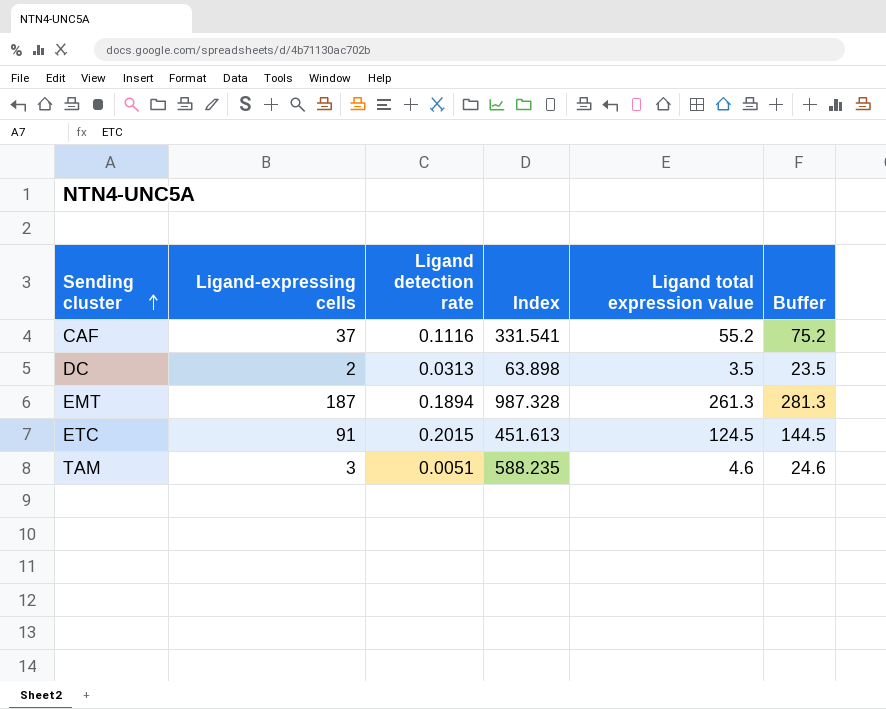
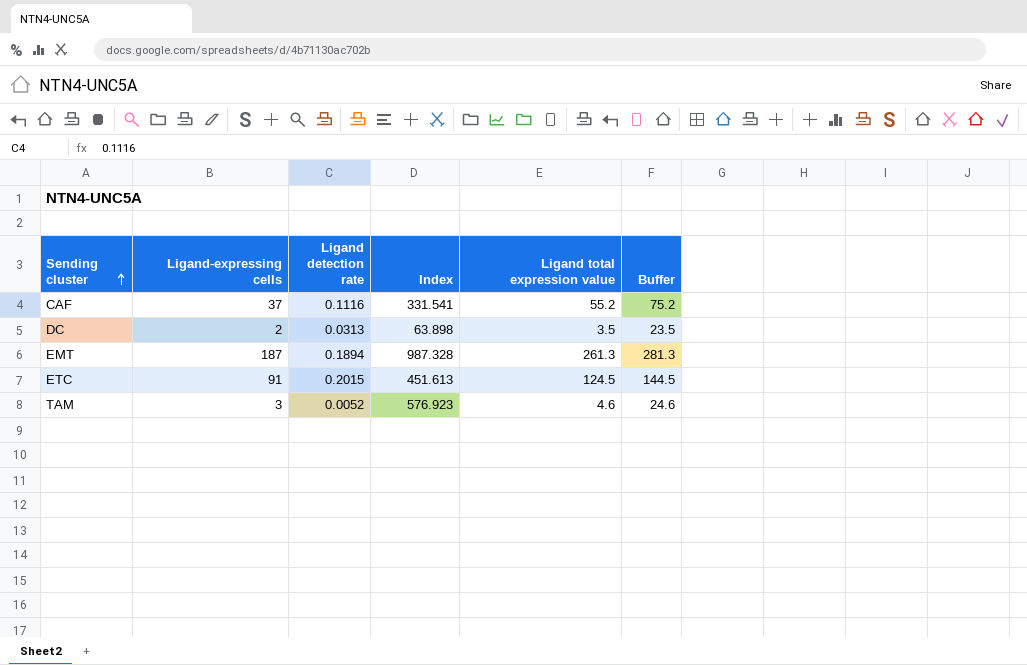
TAM | Ligand detection rate: 0.0051 -> 0.0052
TAM | Index: 588.235 -> 576.923

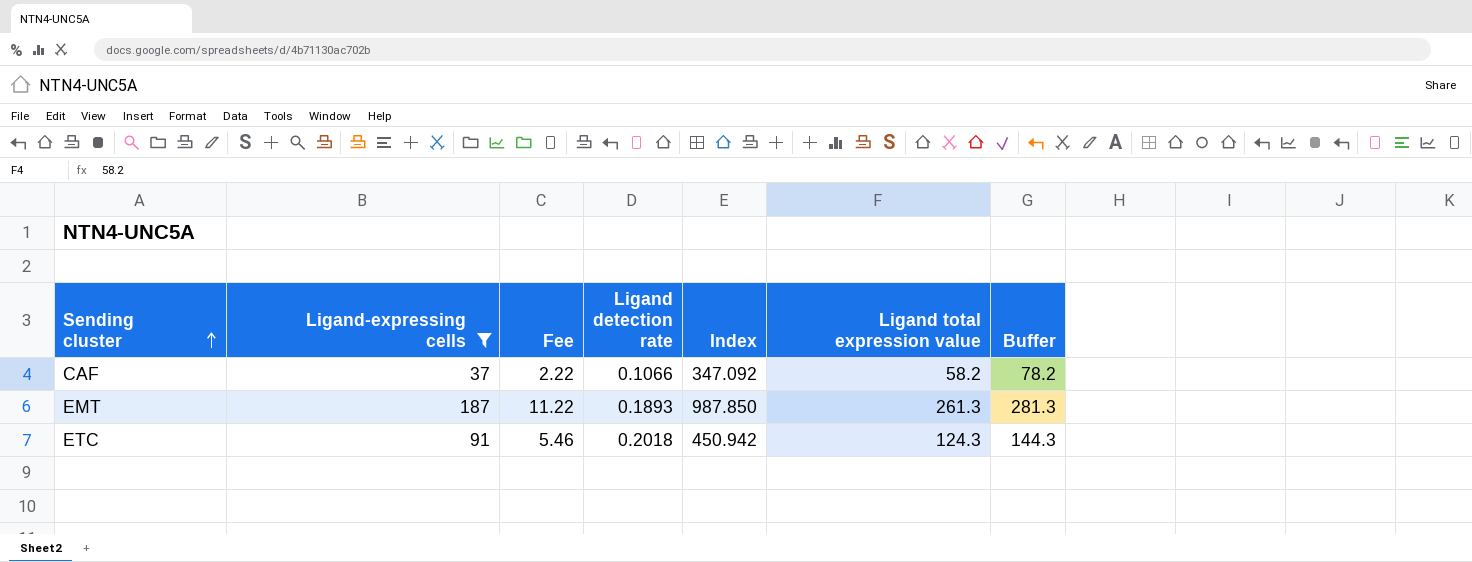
filter: none -> Ligand-expressing cells >= 37
column Fee | formula: none -> [Ligand-expressing cells] * 0.06
CAF | Ligand detection rate: 0.1116 -> 0.1066
CAF | Index: 331.541 -> 347.092
CAF | Ligand total expression value: 55.2 -> 58.2
CAF | Buffer: 75.2 -> 78.2
EMT | Ligand detection rate: 0.1894 -> 0.1893
EMT | Index: 987.328 -> 987.850
ETC | Ligand detection rate: 0.2015 -> 0.2018
ETC | Index: 451.613 -> 450.942
ETC | Ligand total expression value: 124.5 -> 124.3
ETC | Buffer: 144.5 -> 144.3

